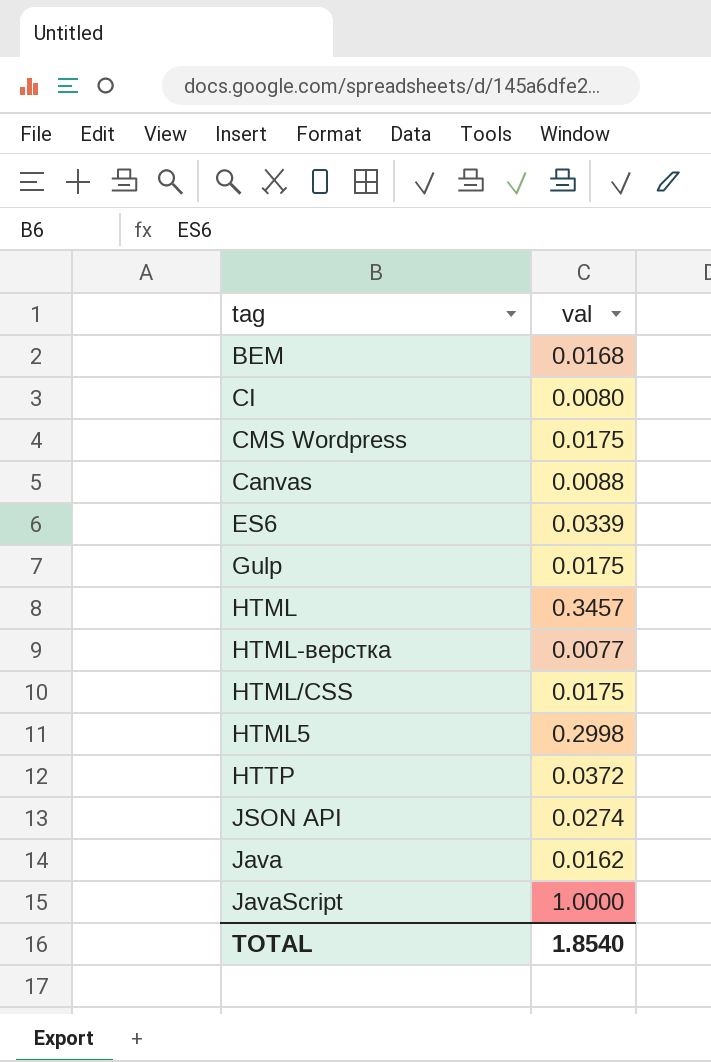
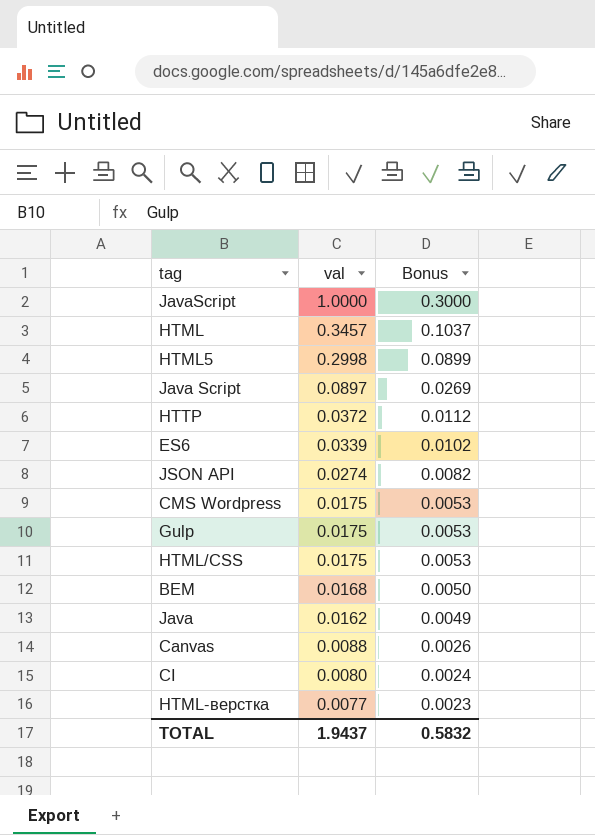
row order: none -> val descending
column Bonus | formula: none -> [val] * 0.3
row Java Script: none -> 0.0897 | 0.0269
TOTAL | val: 1.8540 -> 1.9437

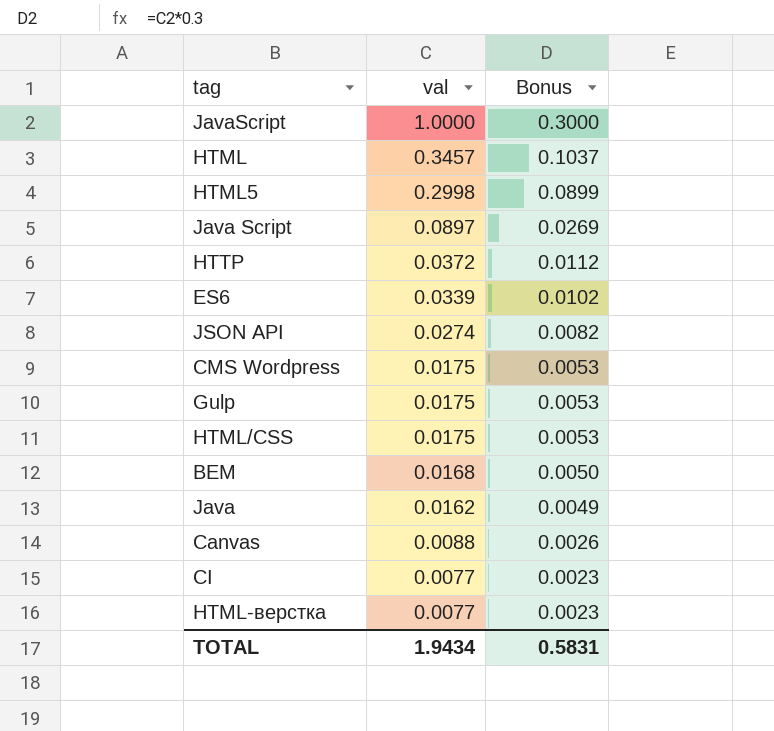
CI | val: 0.0080 -> 0.0077
CI | Bonus: 0.0024 -> 0.0023
TOTAL | val: 1.9437 -> 1.9434
TOTAL | Bonus: 0.5832 -> 0.5831

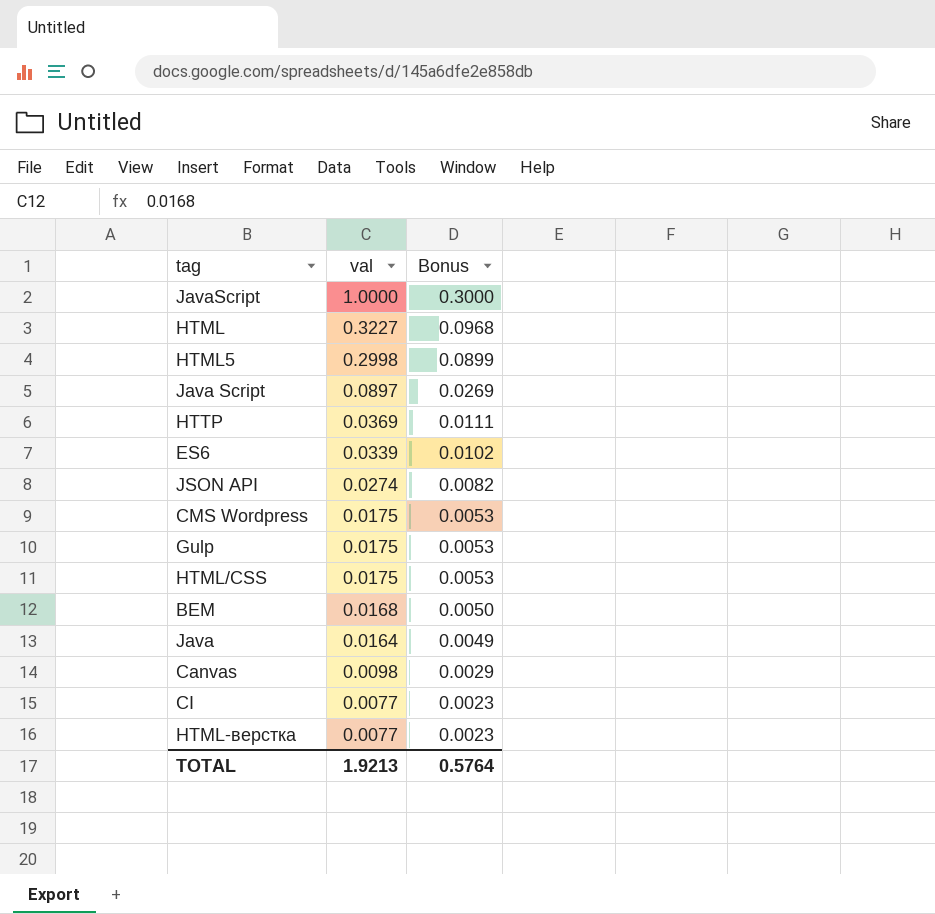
HTML | val: 0.3457 -> 0.3227
HTML | Bonus: 0.1037 -> 0.0968
HTTP | val: 0.0372 -> 0.0369
HTTP | Bonus: 0.0112 -> 0.0111
Java | val: 0.0162 -> 0.0164
Canvas | val: 0.0088 -> 0.0098
Canvas | Bonus: 0.0026 -> 0.0029
TOTAL | val: 1.9434 -> 1.9213
TOTAL | Bonus: 0.5831 -> 0.5764

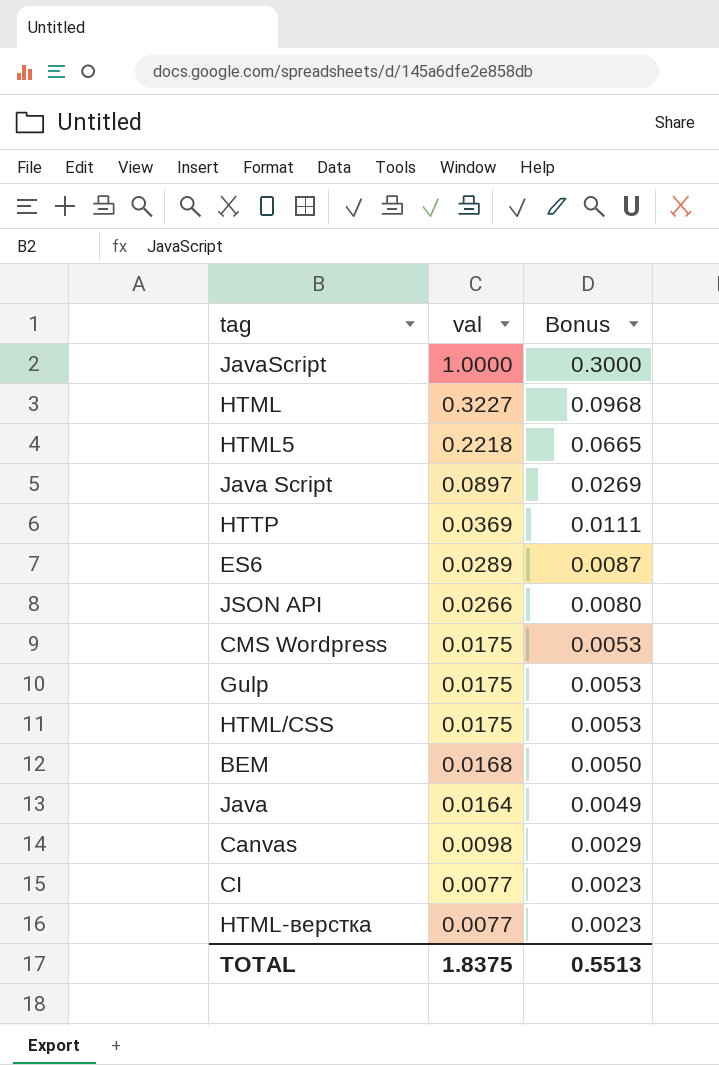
HTML5 | val: 0.2998 -> 0.2218
HTML5 | Bonus: 0.0899 -> 0.0665
ES6 | val: 0.0339 -> 0.0289
ES6 | Bonus: 0.0102 -> 0.0087
JSON API | val: 0.0274 -> 0.0266
JSON API | Bonus: 0.0082 -> 0.0080
TOTAL | val: 1.9213 -> 1.8375
TOTAL | Bonus: 0.5764 -> 0.5513

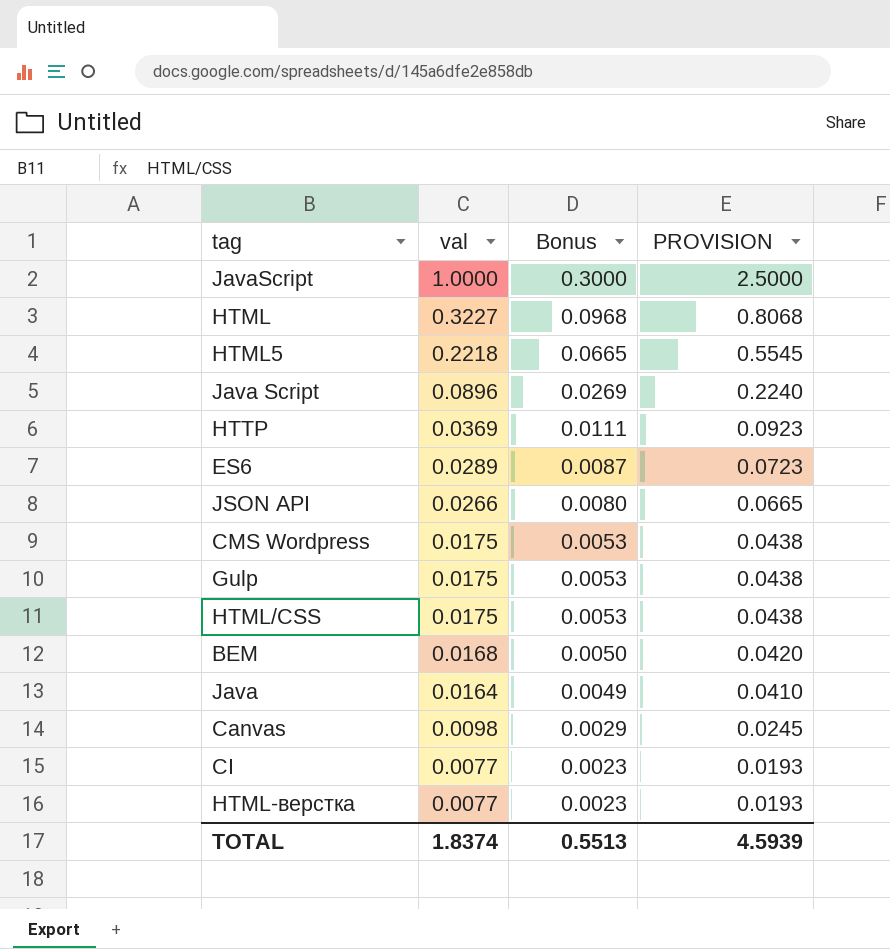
column PROVISION | formula: none -> [val] * 2.5
Java Script | val: 0.0897 -> 0.0896
TOTAL | val: 1.8375 -> 1.8374

